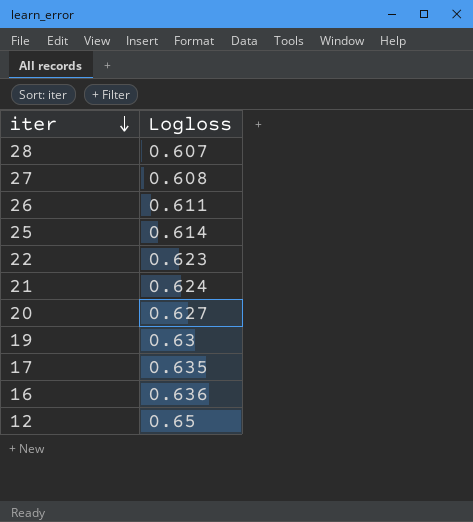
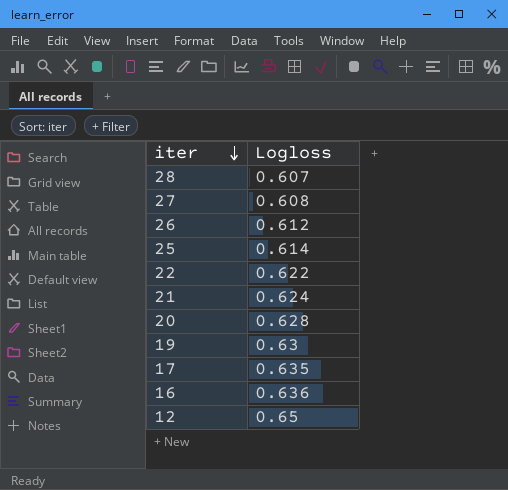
26 | Logloss: 0.611 -> 0.612
22 | Logloss: 0.623 -> 0.622
20 | Logloss: 0.627 -> 0.628

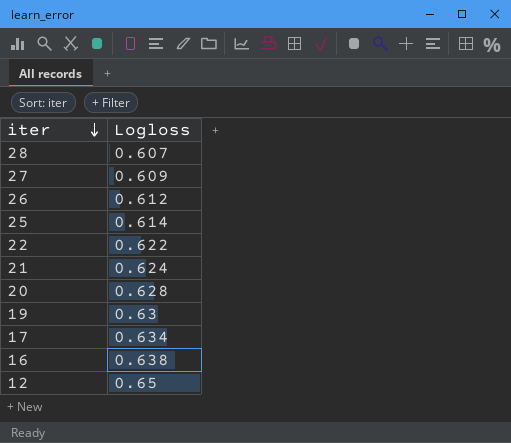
27 | Logloss: 0.608 -> 0.609
17 | Logloss: 0.635 -> 0.634
16 | Logloss: 0.636 -> 0.638

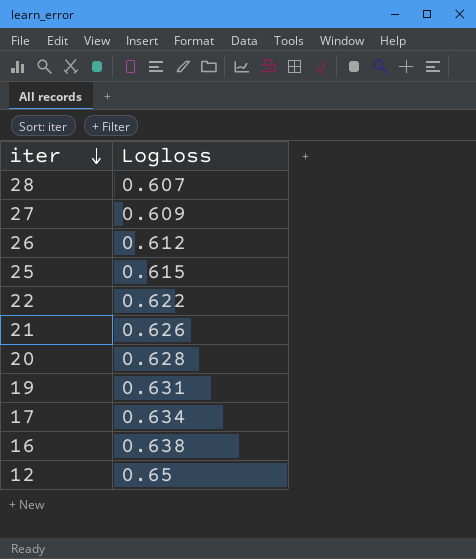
25 | Logloss: 0.614 -> 0.615
21 | Logloss: 0.624 -> 0.626
19 | Logloss: 0.63 -> 0.631

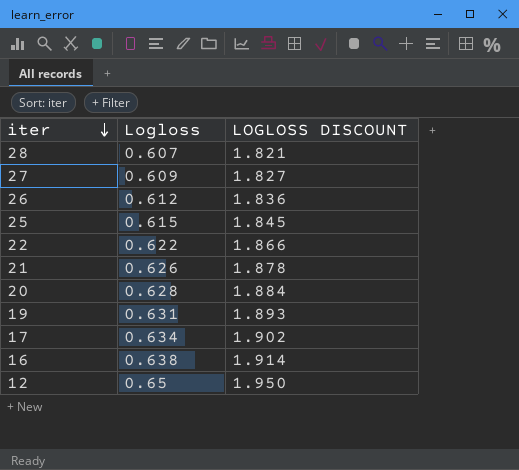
column LOGLOSS DISCOUNT | formula: none -> [Logloss] * 3

